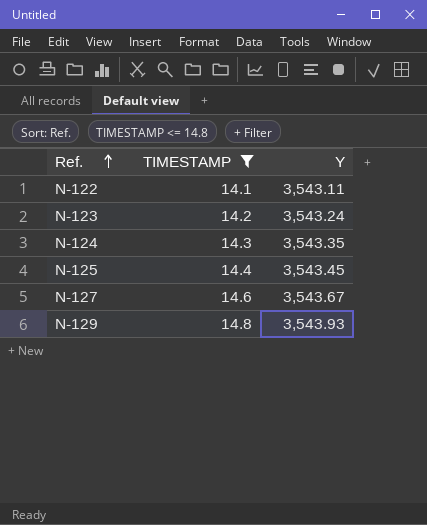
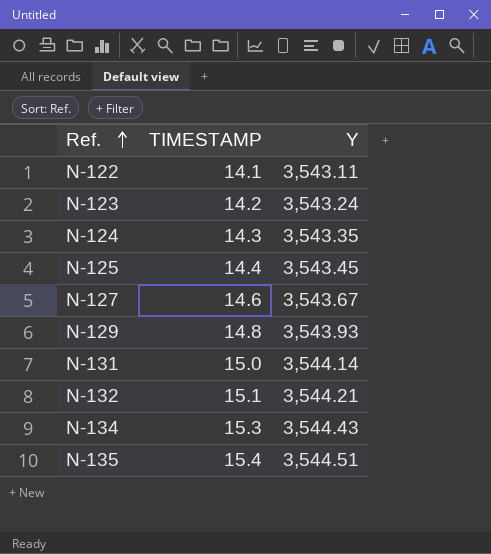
filter: TIMESTAMP <= 14.8 -> none

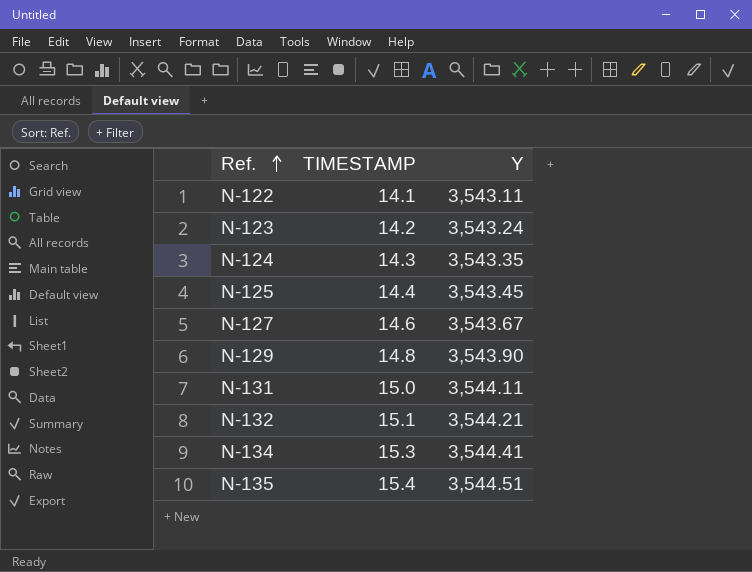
N-129 | Y: 3,543.93 -> 3,543.90
N-131 | Y: 3,544.14 -> 3,544.11
N-134 | Y: 3,544.43 -> 3,544.41

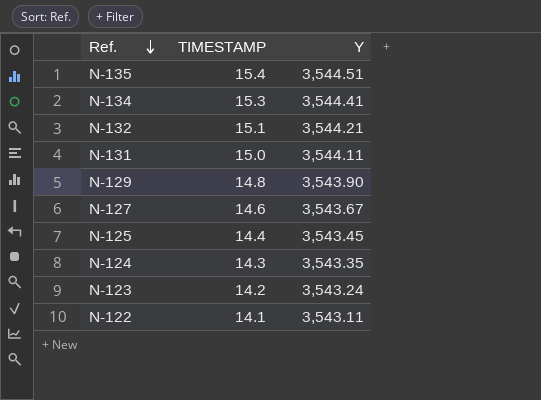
row order: Ref. ascending -> Ref. descending

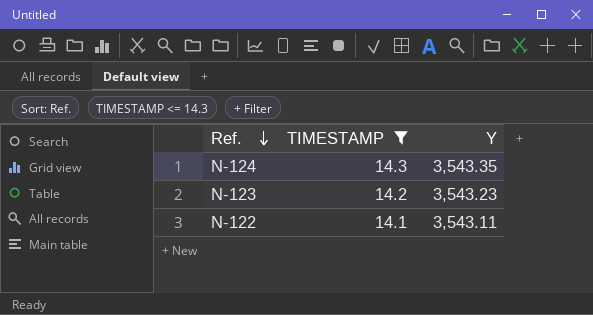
filter: none -> TIMESTAMP <= 14.3
N-123 | Y: 3,543.24 -> 3,543.23

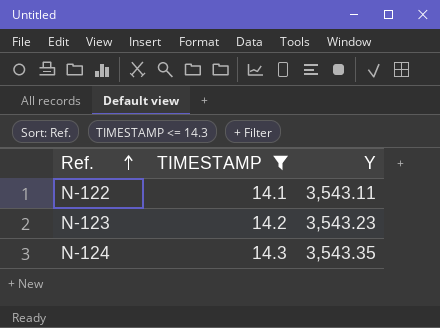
row order: Ref. descending -> Ref. ascending

